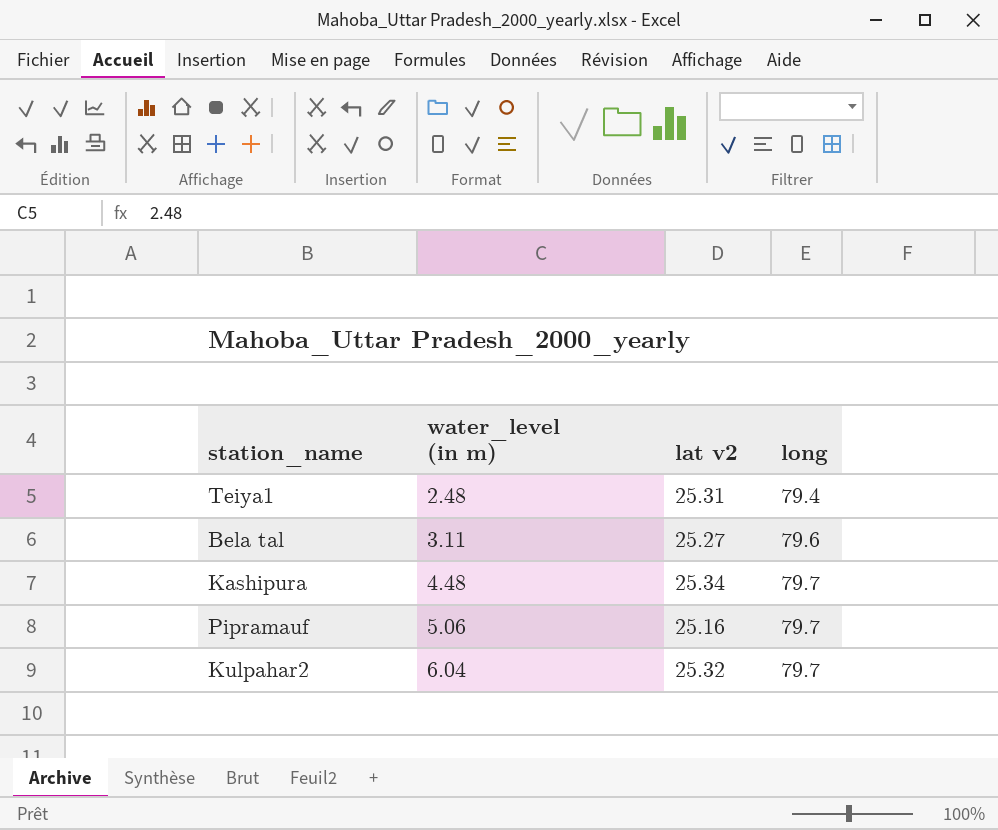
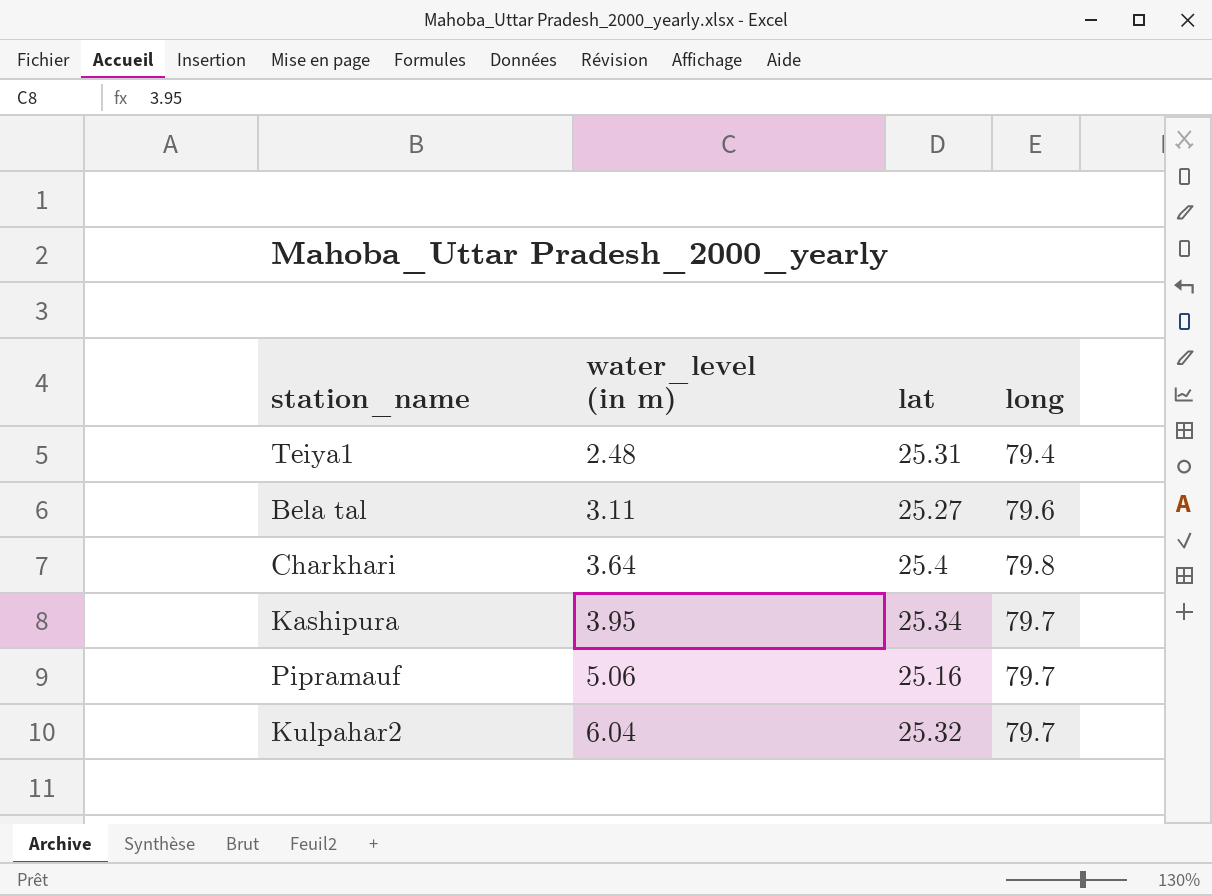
column name: lat v2 -> lat
row Charkhari: none -> 3.64 | 25.4 | 79.8
Kashipura | water_level (in m): 4.48 -> 3.95

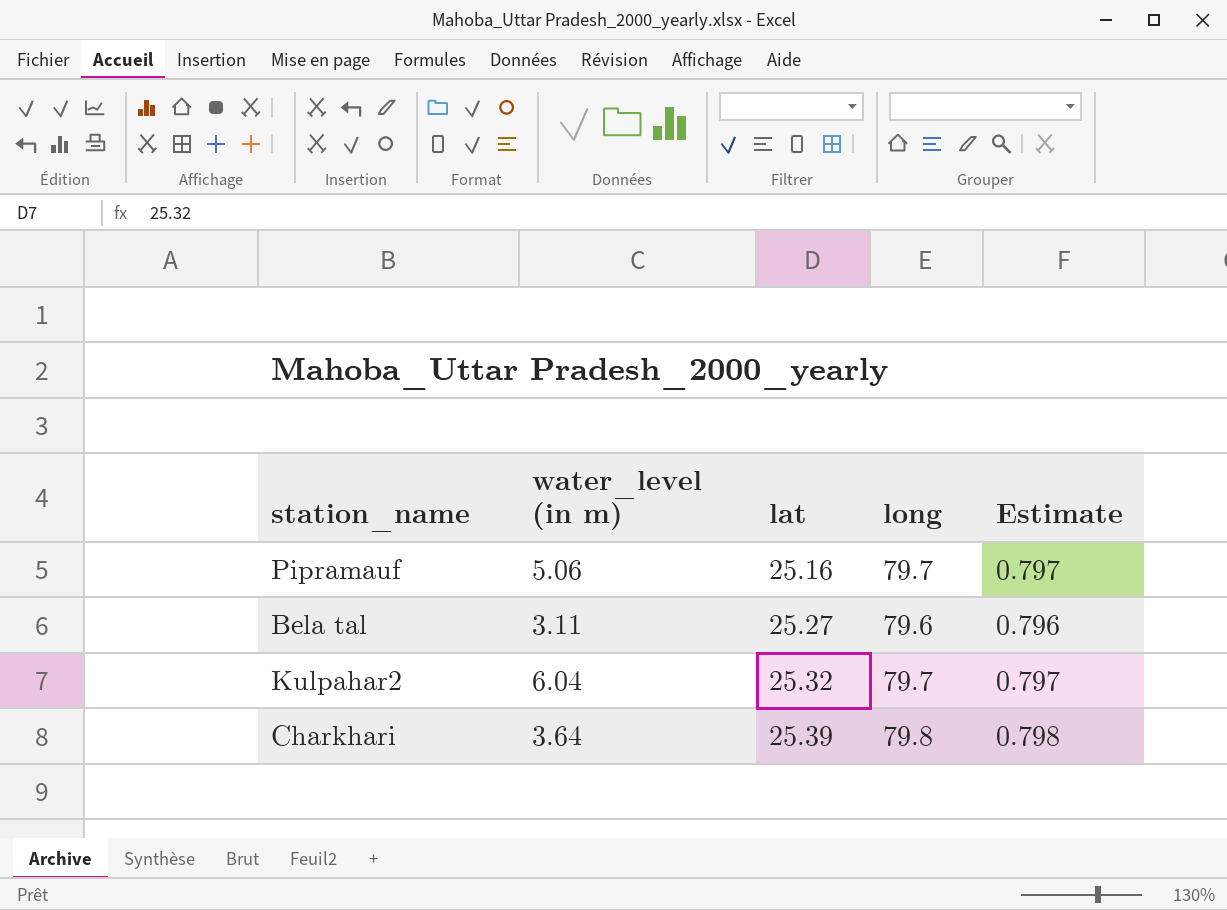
row order: water_level (in m) ascending -> lat ascending
column Estimate | formula: none -> [long] * 0.01
row Teiya1: 2.48 | 25.31 | 79.4 -> none
row Kashipura: 3.95 | 25.34 | 79.7 -> none
Charkhari | lat: 25.4 -> 25.39

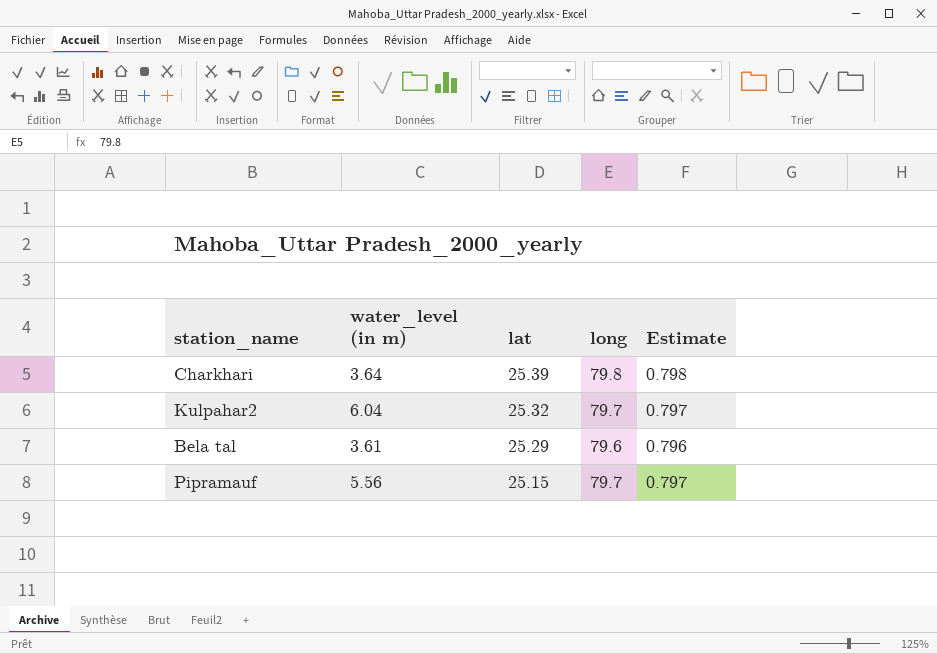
row order: lat ascending -> lat descending
Bela tal | water_level (in m): 3.11 -> 3.61
Bela tal | lat: 25.27 -> 25.29
Pipramauf | water_level (in m): 5.06 -> 5.56
Pipramauf | lat: 25.16 -> 25.15

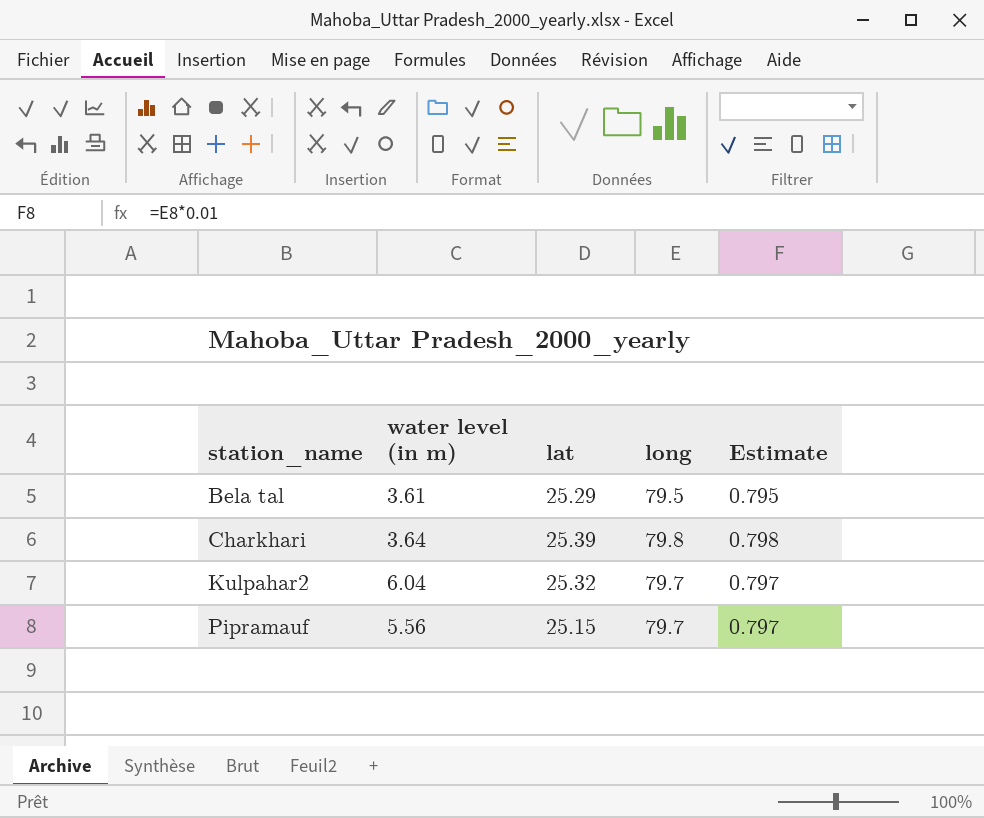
row order: lat descending -> station_name ascending
column name: water_level (in m) -> water level (in m)
Bela tal | long: 79.6 -> 79.5
Bela tal | Estimate: 0.796 -> 0.795

